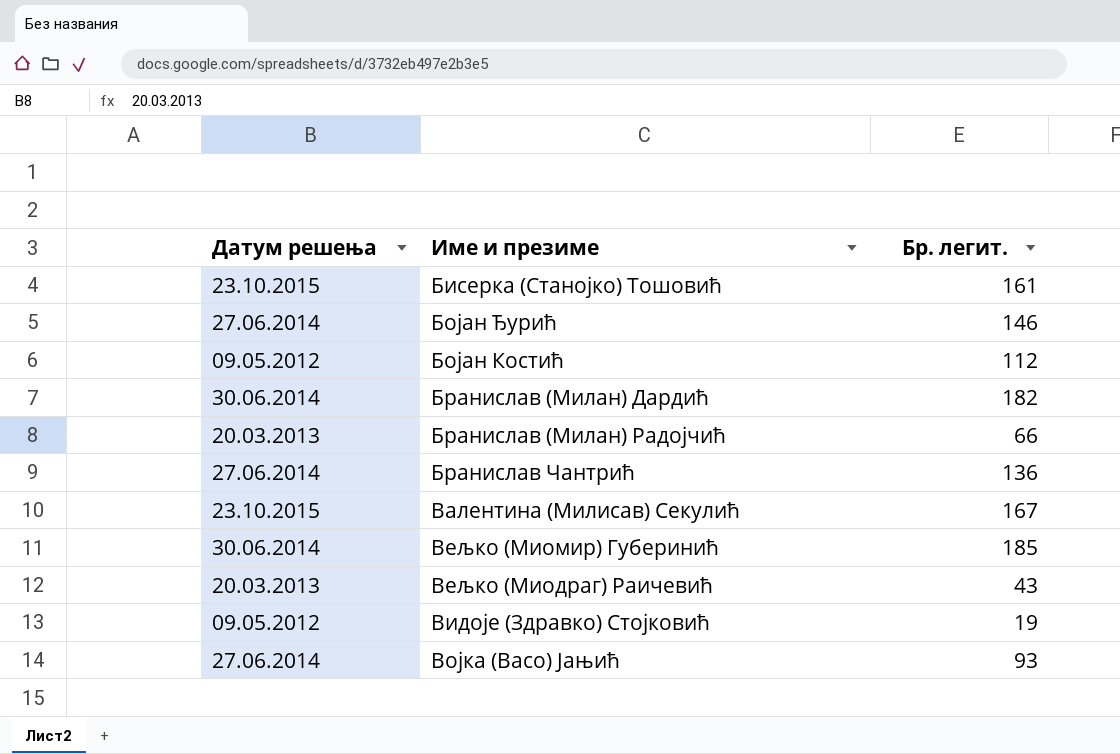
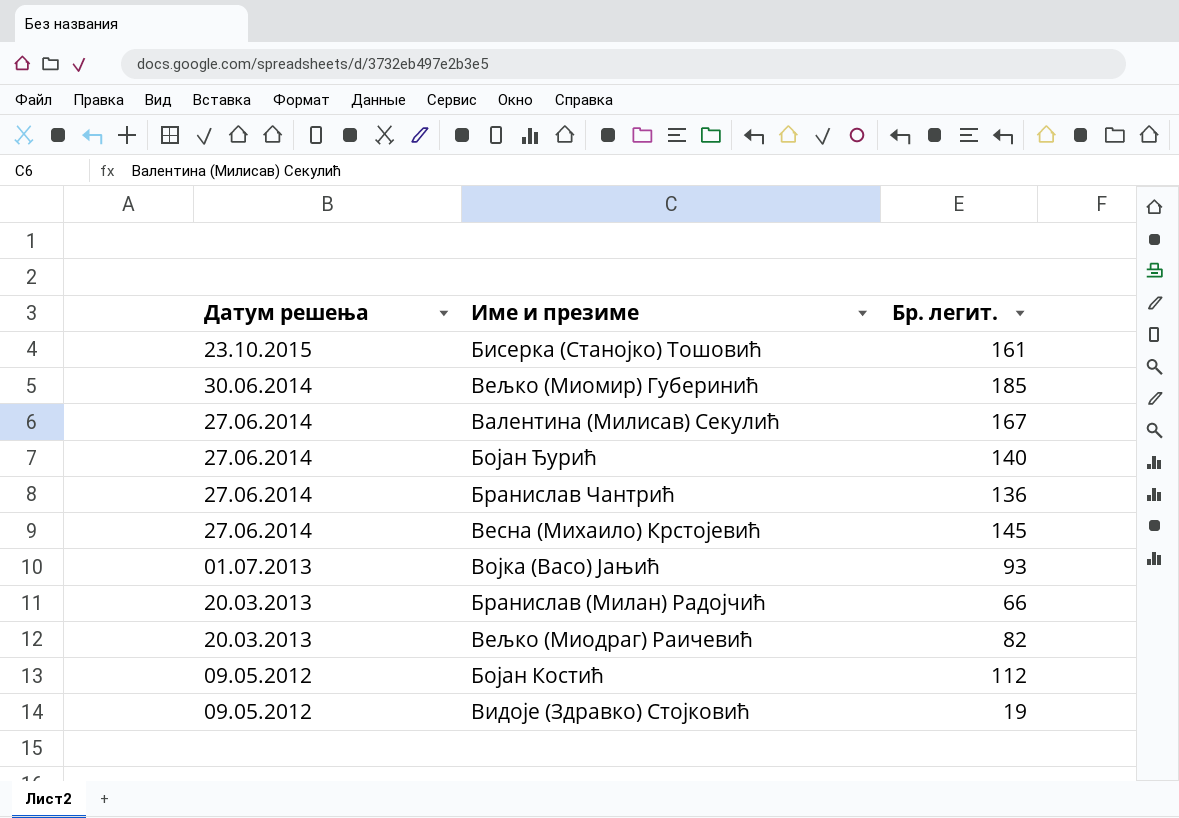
row order: none -> Датум решења descending
row Бранислав (Милан) Дардић: 30.06.2014 | 182 -> none
Валентина (Милисав) Секулић | Датум решења: 23.10.2015 -> 27.06.2014
Бојан Ђурић | Бр. легит.: 146 -> 140
row Весна (Михаило) Крстојевић: none -> 27.06.2014 | 145
Војка (Васо) Јањић | Датум решења: 27.06.2014 -> 01.07.2013
Вељко (Миодраг) Раичевић | Бр. легит.: 43 -> 82

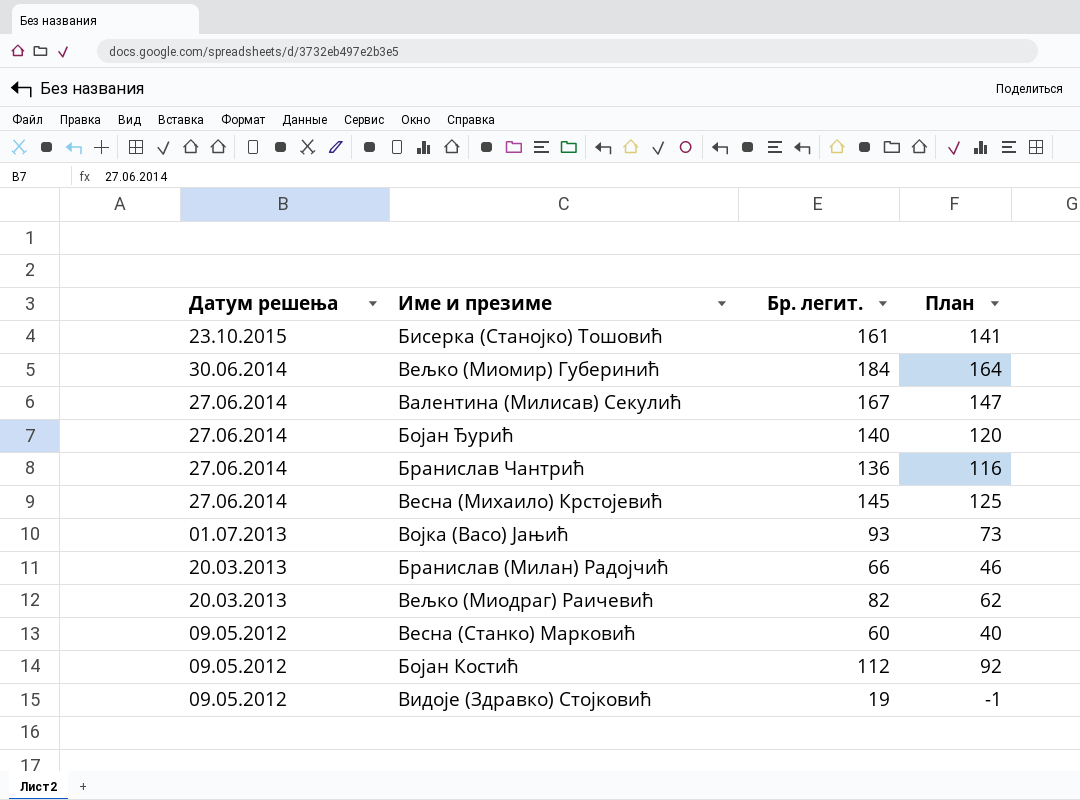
column План | formula: none -> [Бр. легит.] - 20
Вељко (Миомир) Губеринић | Бр. легит.: 185 -> 184
row Весна (Станко) Марковић: none -> 09.05.2012 | 60 | 40

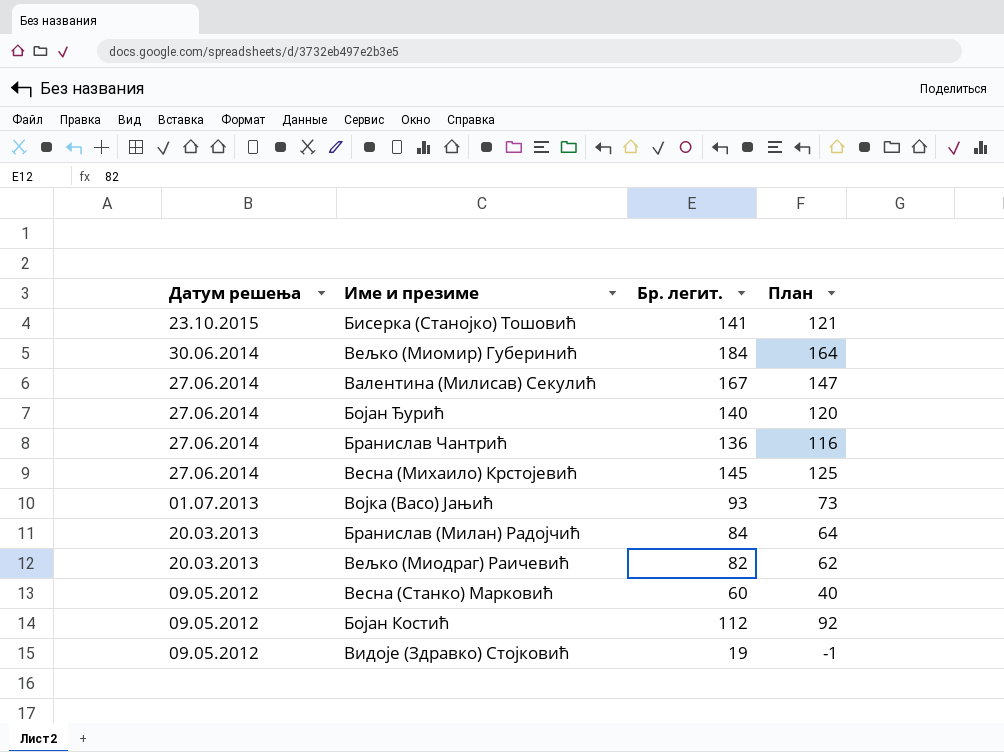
Бисерка (Станојко) Тошовић | Бр. легит.: 161 -> 141
Бисерка (Станојко) Тошовић | План: 141 -> 121
Бранислав (Милан) Радојчић | Бр. легит.: 66 -> 84
Бранислав (Милан) Радојчић | План: 46 -> 64

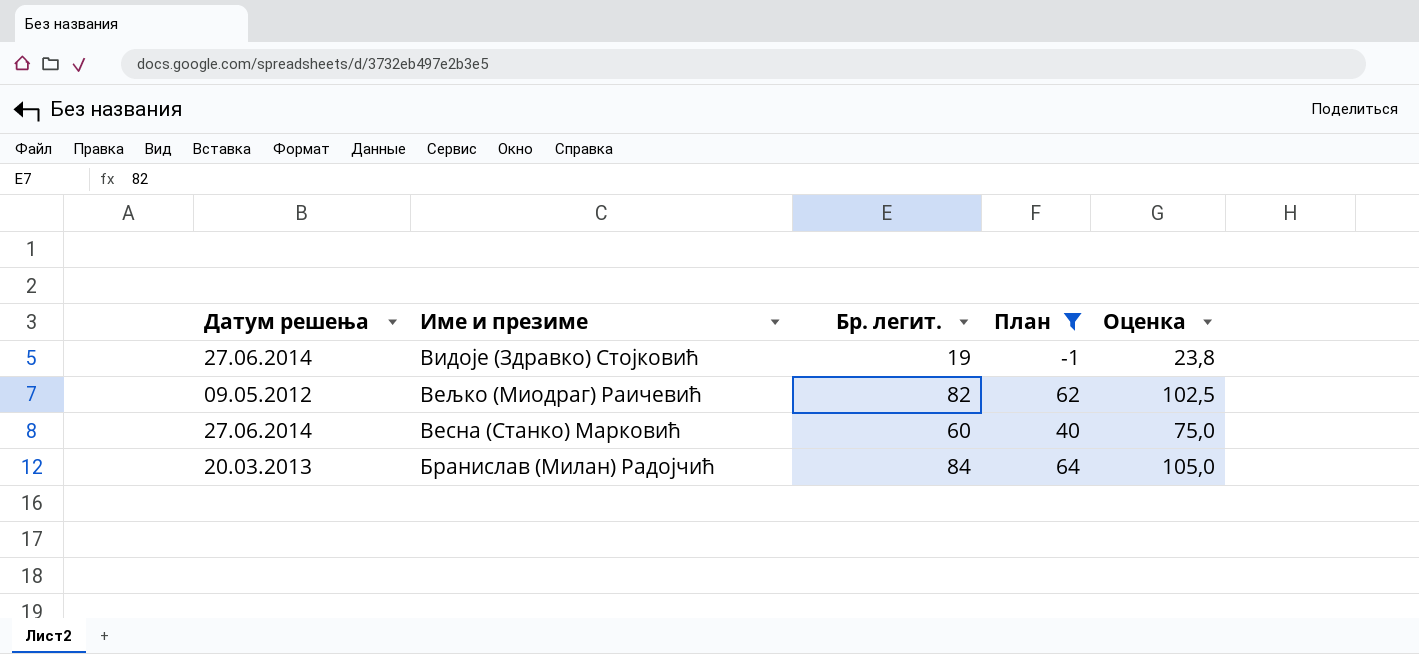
filter: none -> План <= 64
row order: Датум решења descending -> Име и презиме descending
column Оценка | formula: none -> [Бр. легит.] * 1,25
Видоје (Здравко) Стојковић | Датум решења: 09.05.2012 -> 27.06.2014
Вељко (Миодраг) Раичевић | Датум решења: 20.03.2013 -> 09.05.2012
Весна (Станко) Марковић | Датум решења: 09.05.2012 -> 27.06.2014

